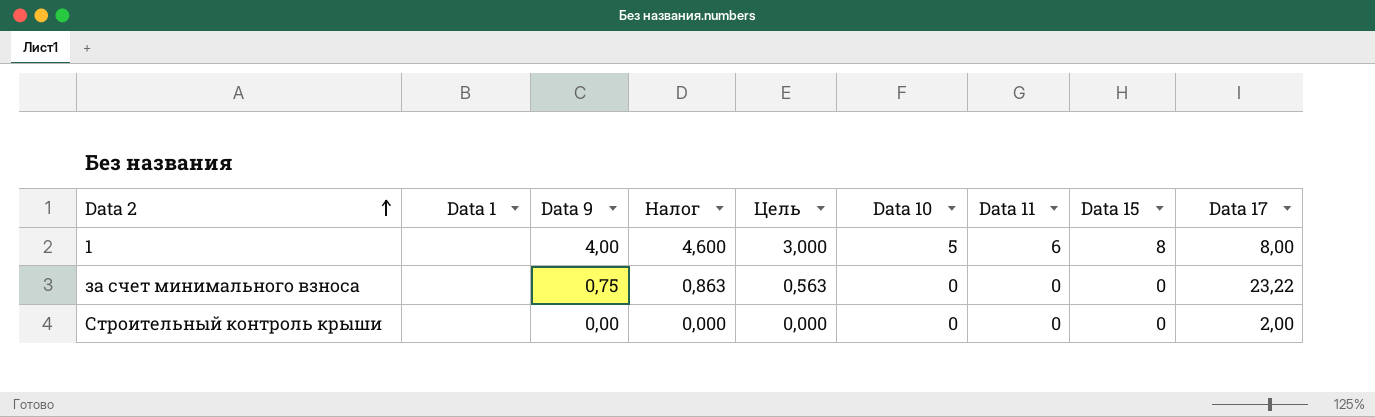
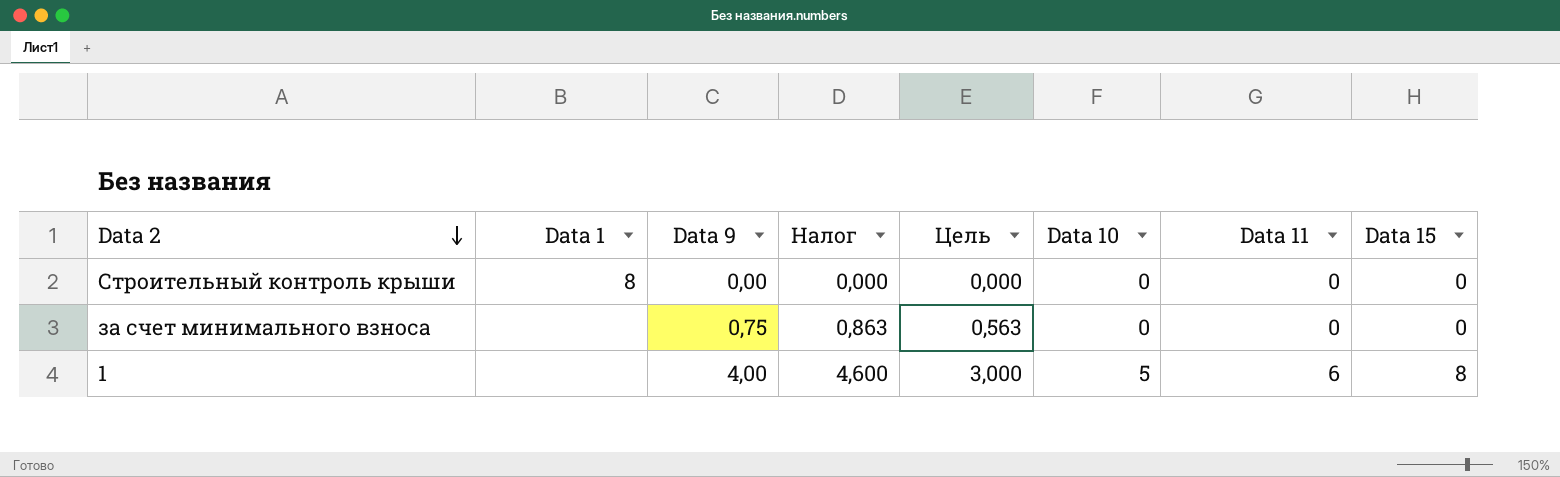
row order: Data 2 ascending -> Data 2 descending
column Data 17 | position: 9 -> none
Строительный контроль крыши | Data 1: none -> 8

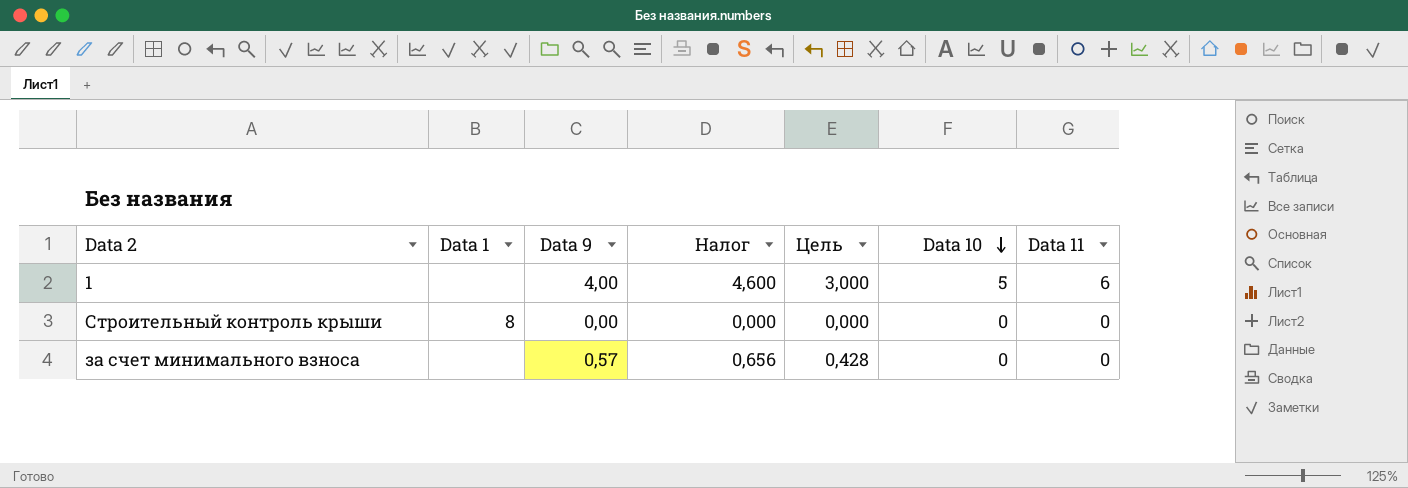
row order: Data 2 descending -> Data 10 descending
column Data 15 | position: 8 -> none
за счет минимального взноса | Data 9: 0,75 -> 0,57
за счет минимального взноса | Налог: 0,863 -> 0,656
за счет минимального взноса | Цель: 0,563 -> 0,428

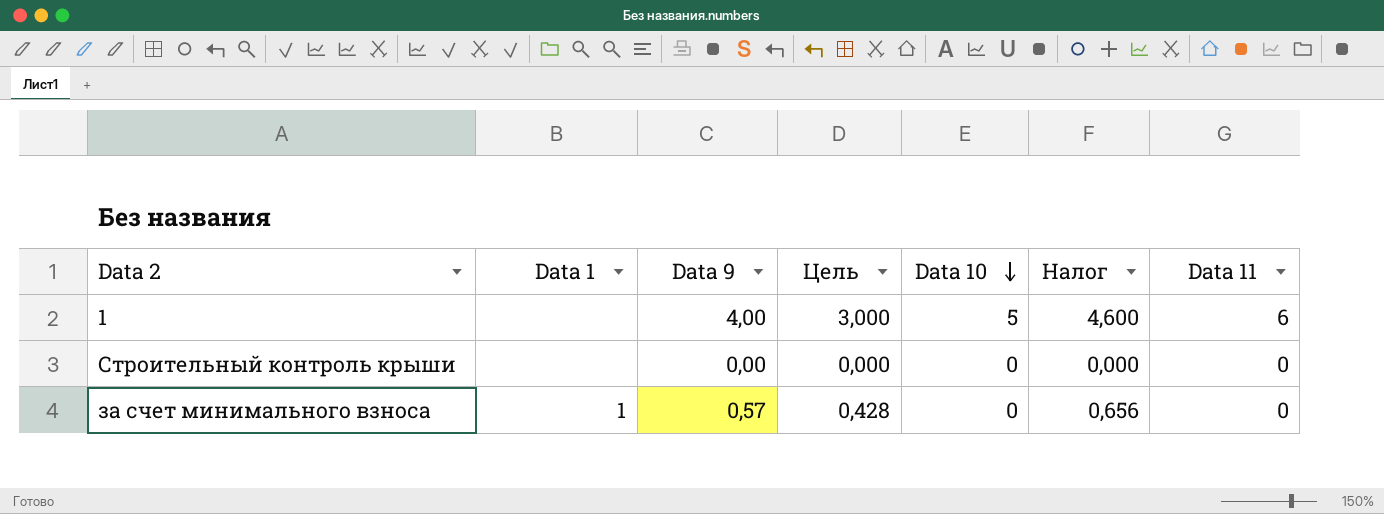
column Налог | position: 4 -> 6
Строительный контроль крыши | Data 1: 8 -> none
за счет минимального взноса | Data 1: none -> 1

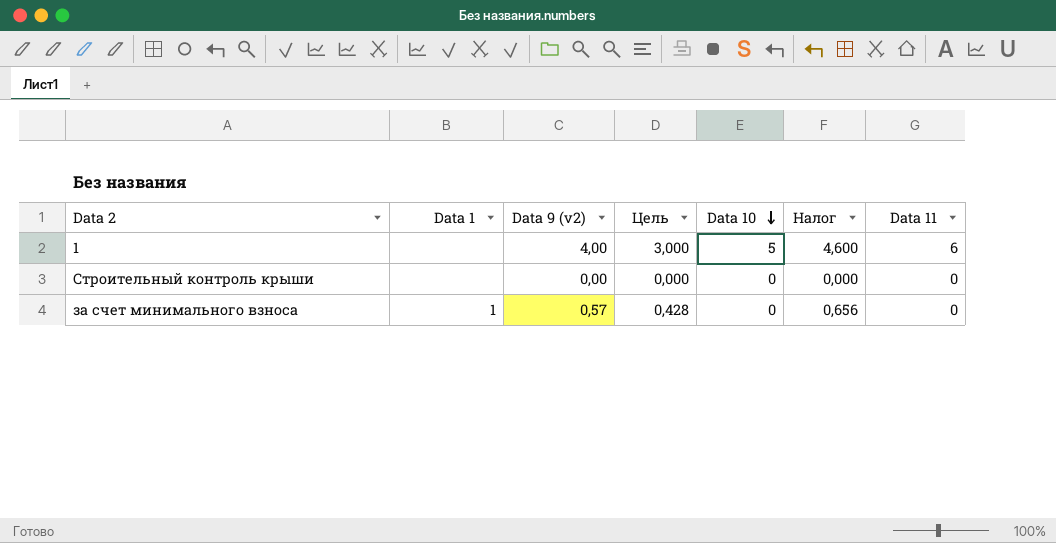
column name: Data 9 -> Data 9 (v2)

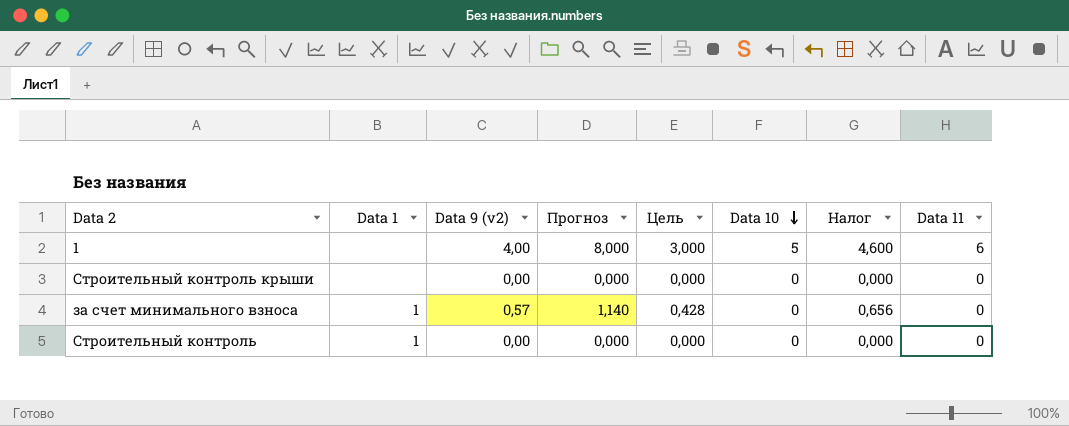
column Прогноз | formula: none -> [Data 9 (v2)] * 2
row Строительный контроль: none -> 1 | 0,00 | 0,000 | 0,000 | 0 | 0,000 | 0

